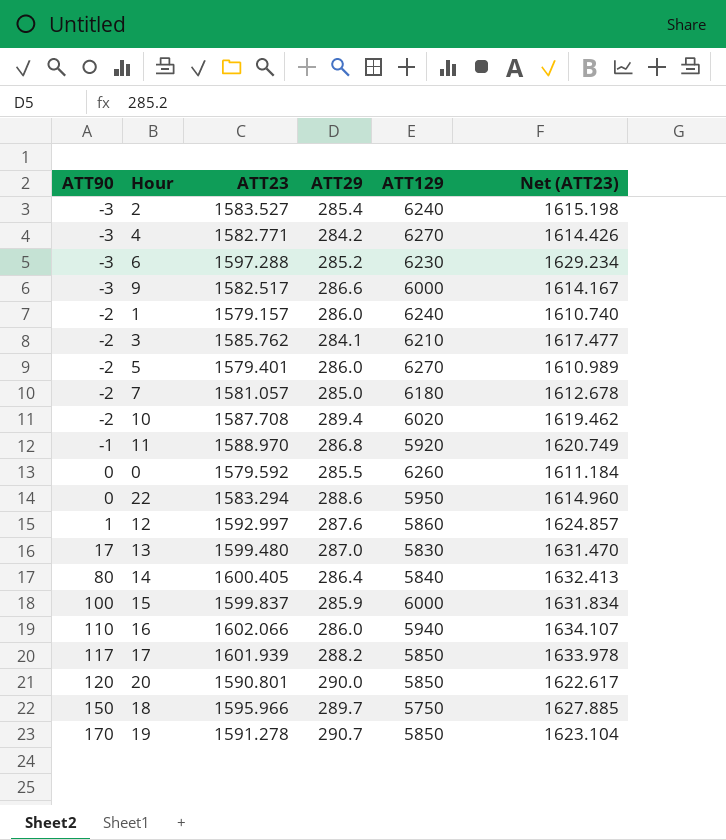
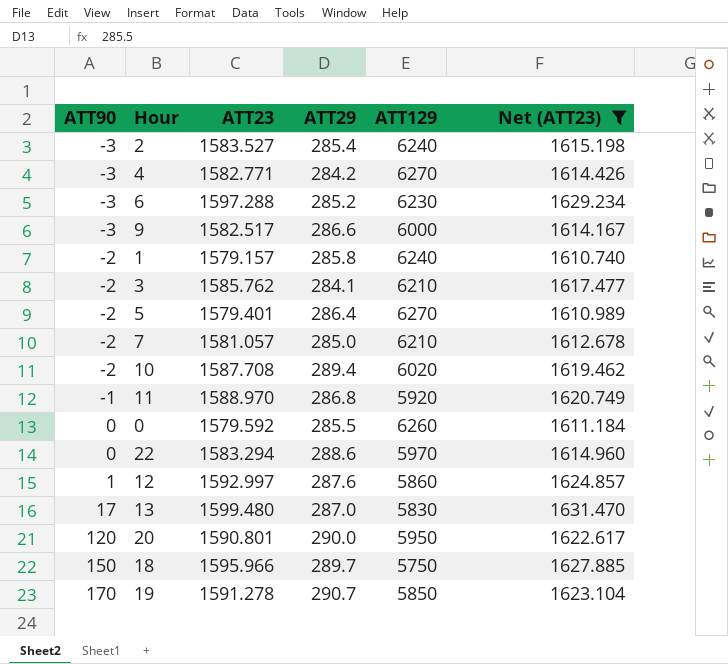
filter: none -> Net (ATT23) <= 1631.470
1 | ATT29: 286.0 -> 285.8
5 | ATT29: 286.0 -> 286.4
7 | ATT129: 6180 -> 6210
22 | ATT129: 5950 -> 5970
20 | ATT129: 5850 -> 5950

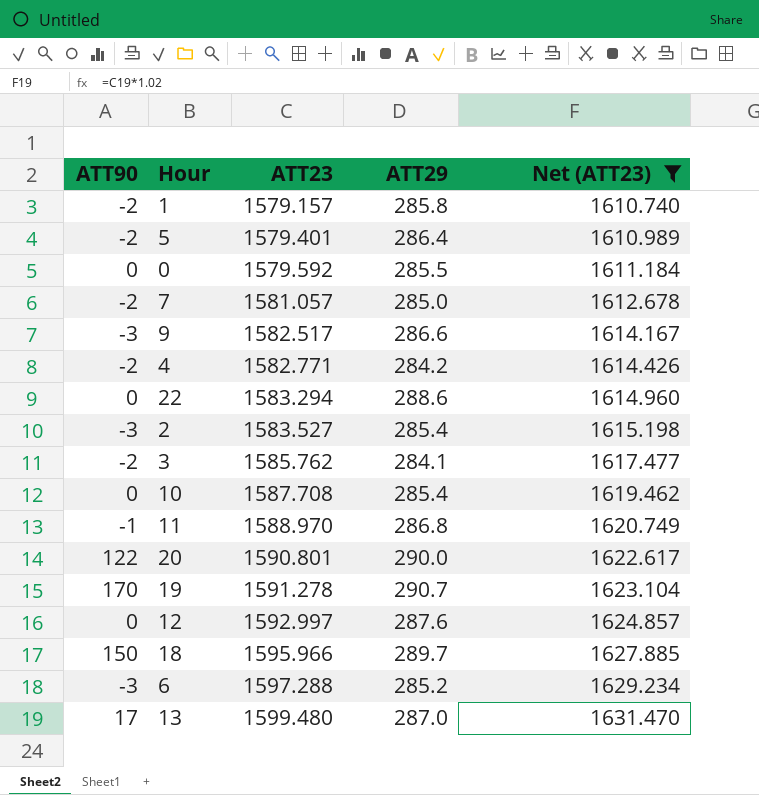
row order: ATT90 ascending -> ATT23 ascending
column ATT129 | position: 5 -> none
4 | ATT90: -3 -> -2
10 | ATT90: -2 -> 0
10 | ATT29: 289.4 -> 285.4
20 | ATT90: 120 -> 122
12 | ATT90: 1 -> 0

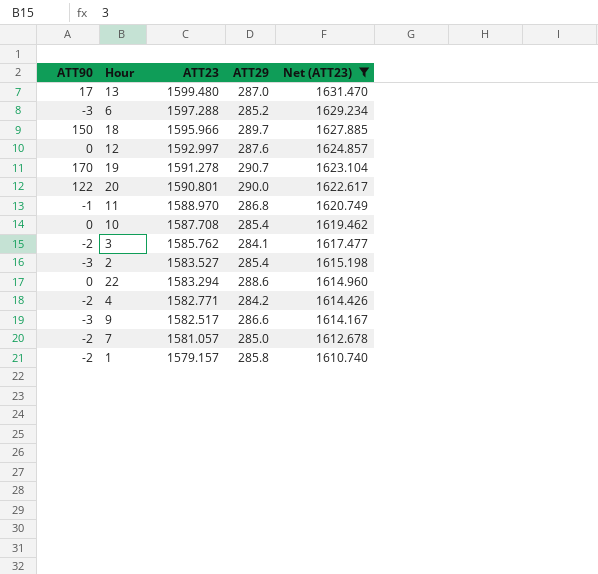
row order: ATT23 ascending -> ATT23 descending
row 5: -2 | 1579.401 | 286.4 | 1610.989 -> none
row 0: 0 | 1579.592 | 285.5 | 1611.184 -> none

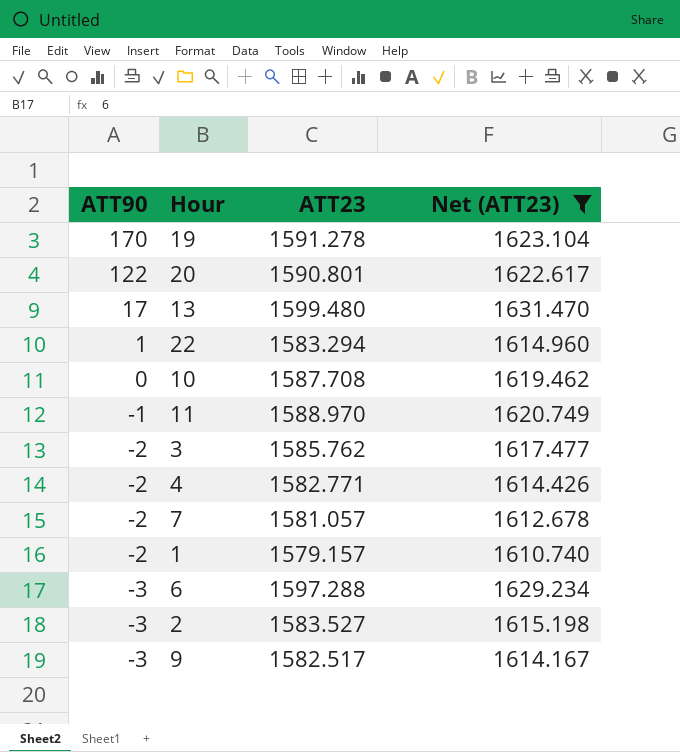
row order: ATT23 descending -> ATT90 descending
column ATT29 | position: 4 -> none
row 18: 150 | 1595.966 | 289.7 | 1627.885 -> none
row 12: 0 | 1592.997 | 287.6 | 1624.857 -> none
22 | ATT90: 0 -> 1

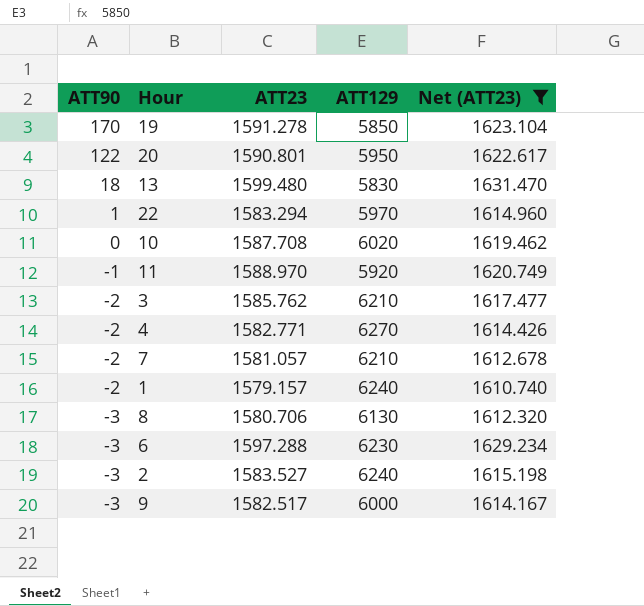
column ATT129 | position: none -> 4
13 | ATT90: 17 -> 18
row 8: none -> -3 | 1580.706 | 6130 | 1612.320

